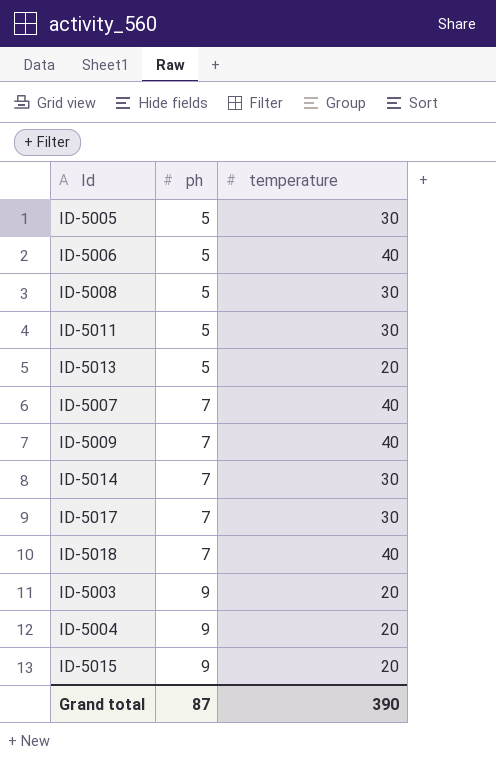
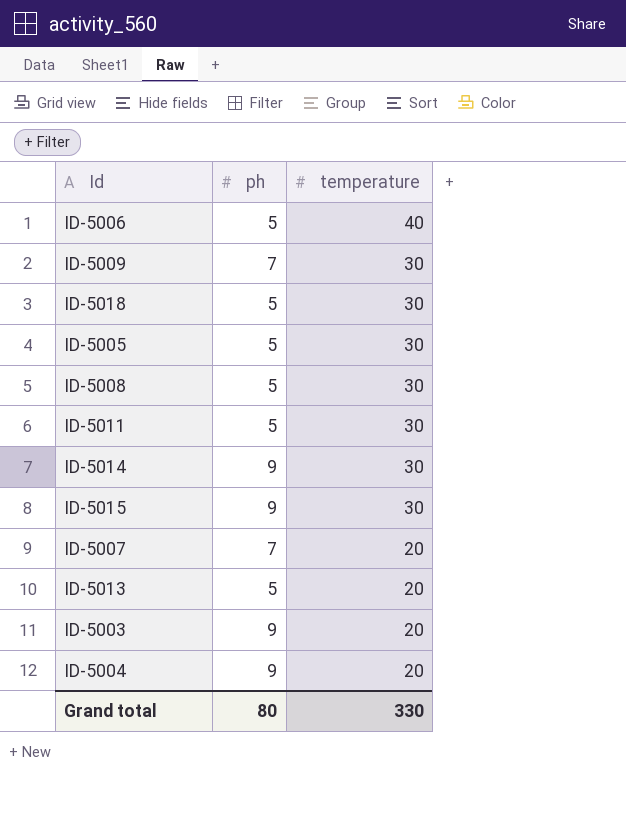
row order: ph ascending -> temperature descending
row ID-5017: 7 | 30 -> none
ID-5009 | temperature: 40 -> 30
ID-5018 | ph: 7 -> 5
ID-5018 | temperature: 40 -> 30
ID-5014 | ph: 7 -> 9
ID-5015 | temperature: 20 -> 30
ID-5007 | temperature: 40 -> 20
Grand total | ph: 87 -> 80
Grand total | temperature: 390 -> 330

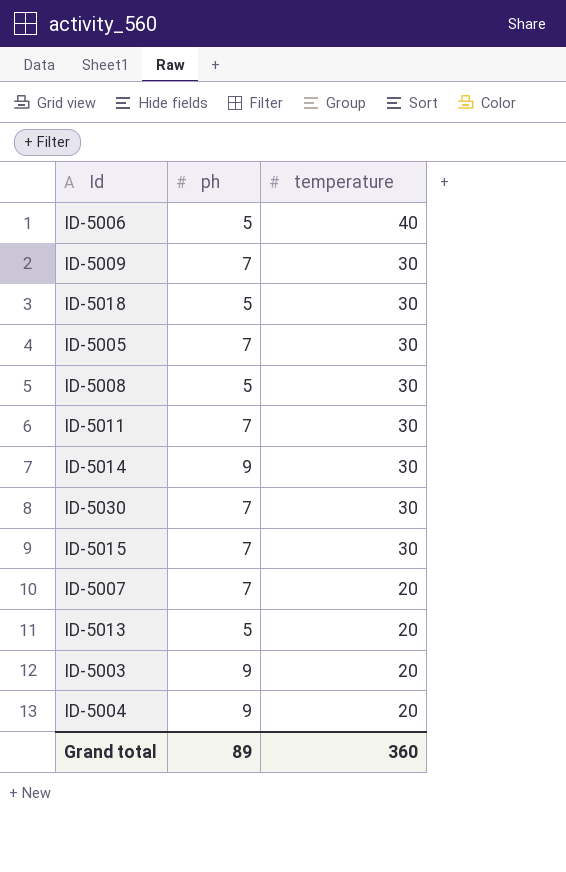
ID-5005 | ph: 5 -> 7
ID-5011 | ph: 5 -> 7
row ID-5030: none -> 7 | 30
ID-5015 | ph: 9 -> 7
Grand total | ph: 80 -> 89
Grand total | temperature: 330 -> 360

